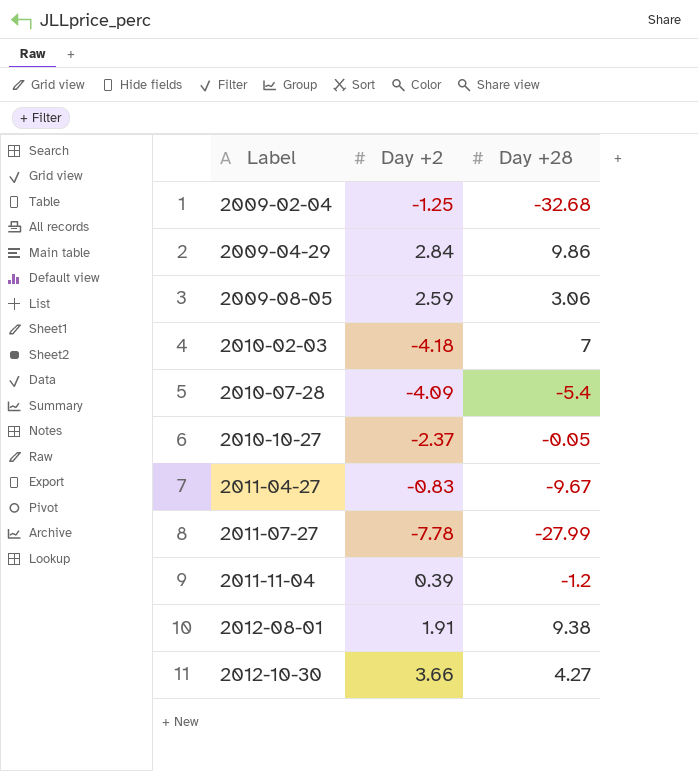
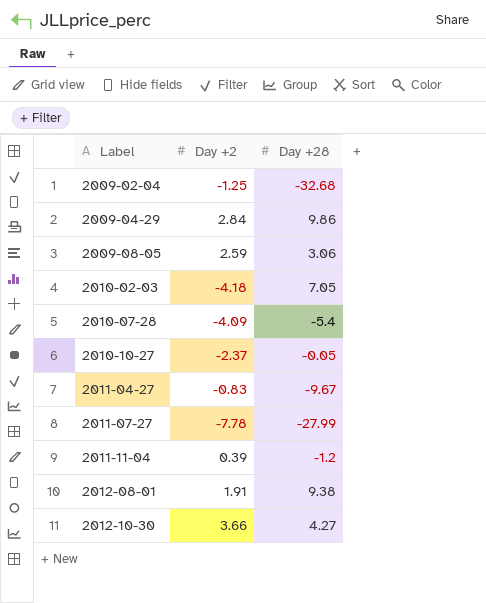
2010-02-03 | Day +28: 7 -> 7.05

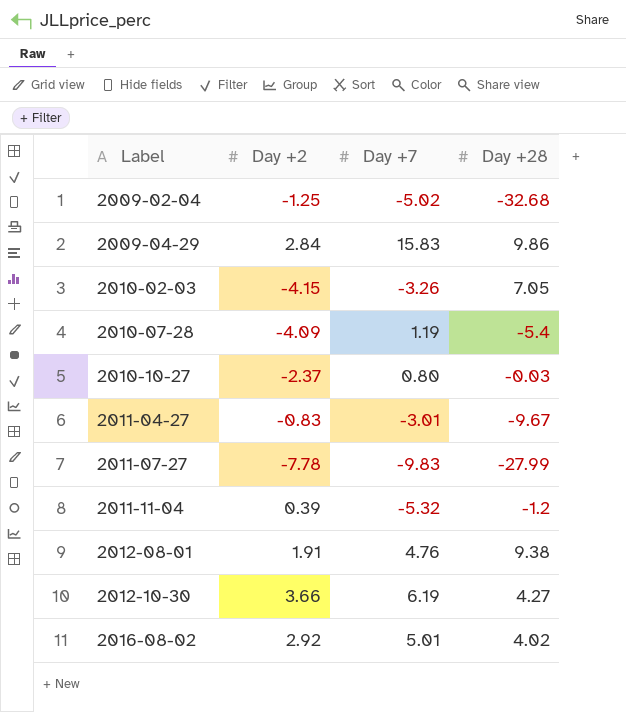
column Day +7 | position: none -> 3
row 2009-08-05: 2.59 | 3.06 -> none
2010-02-03 | Day +2: -4.18 -> -4.15
2010-10-27 | Day +28: -0.05 -> -0.03
row 2016-08-02: none -> 2.92 | 5.01 | 4.02

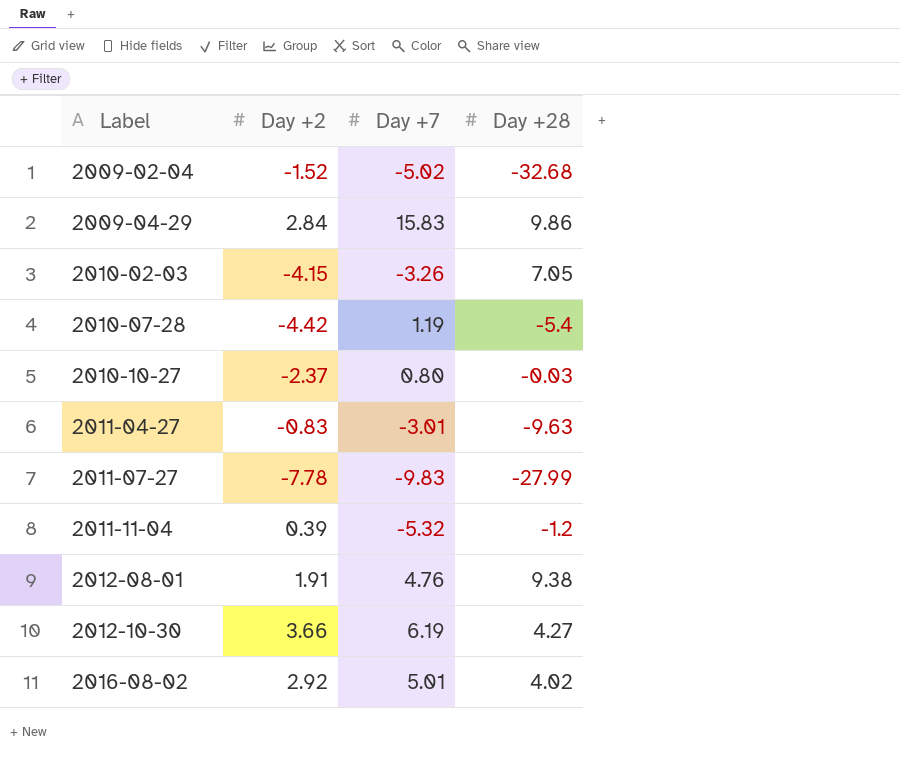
2009-02-04 | Day +2: -1.25 -> -1.52
2010-07-28 | Day +2: -4.09 -> -4.42
2011-04-27 | Day +28: -9.67 -> -9.63

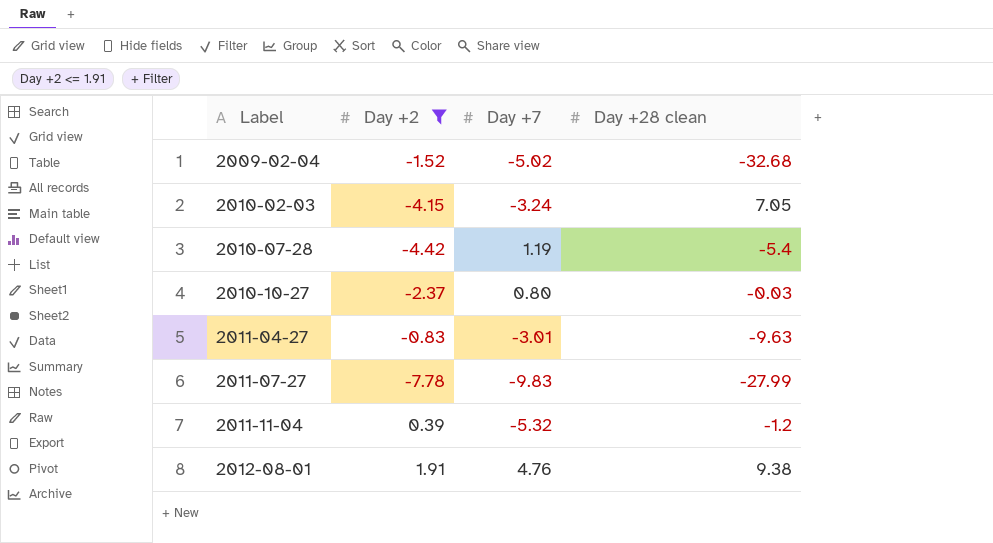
filter: none -> Day +2 <= 1.91
column name: Day +28 -> Day +28 clean
2010-02-03 | Day +7: -3.26 -> -3.24

